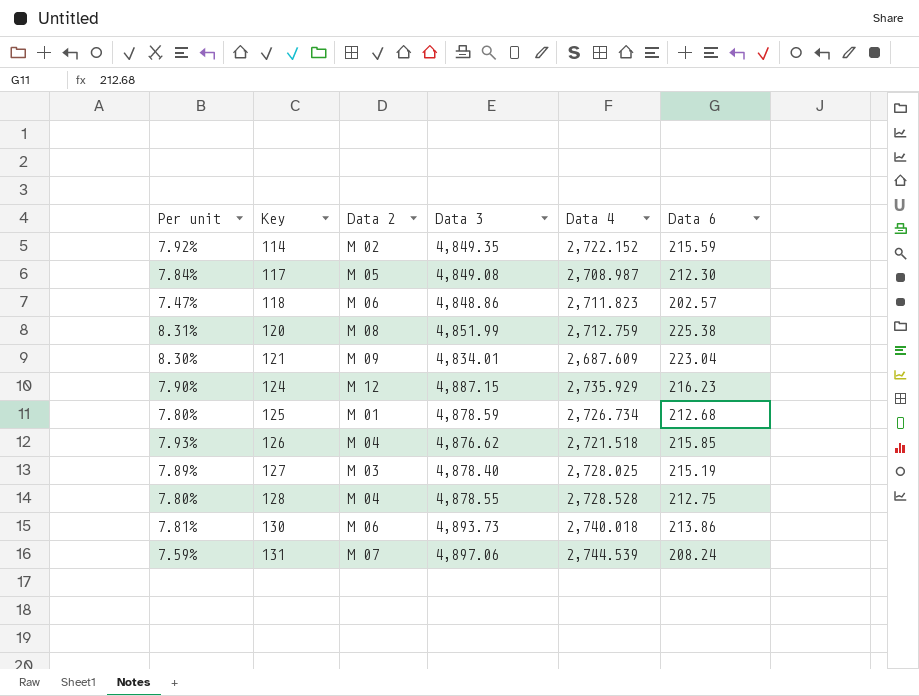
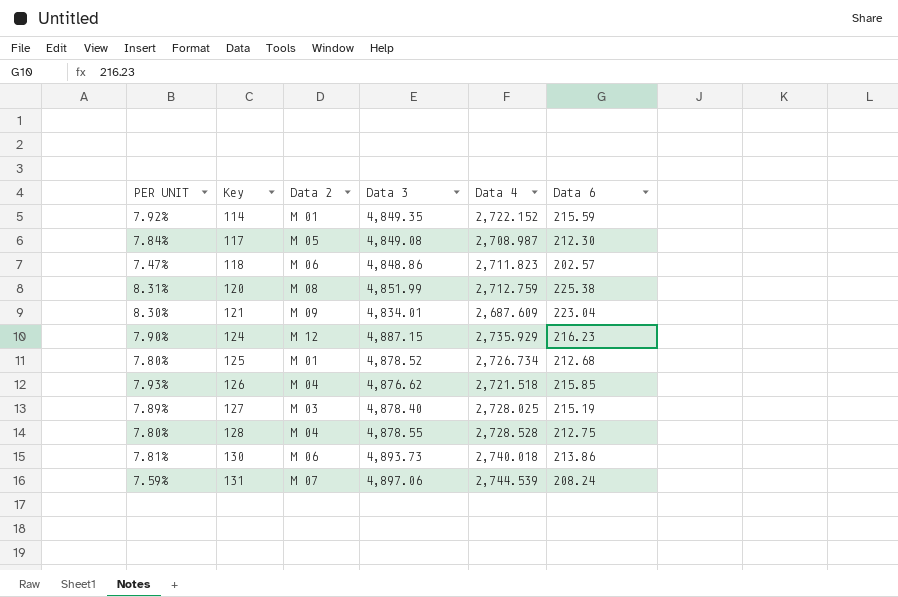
column name: Per unit -> PER UNIT
114 | Data 2: M 02 -> M 01
125 | Data 3: 4,878.59 -> 4,878.52

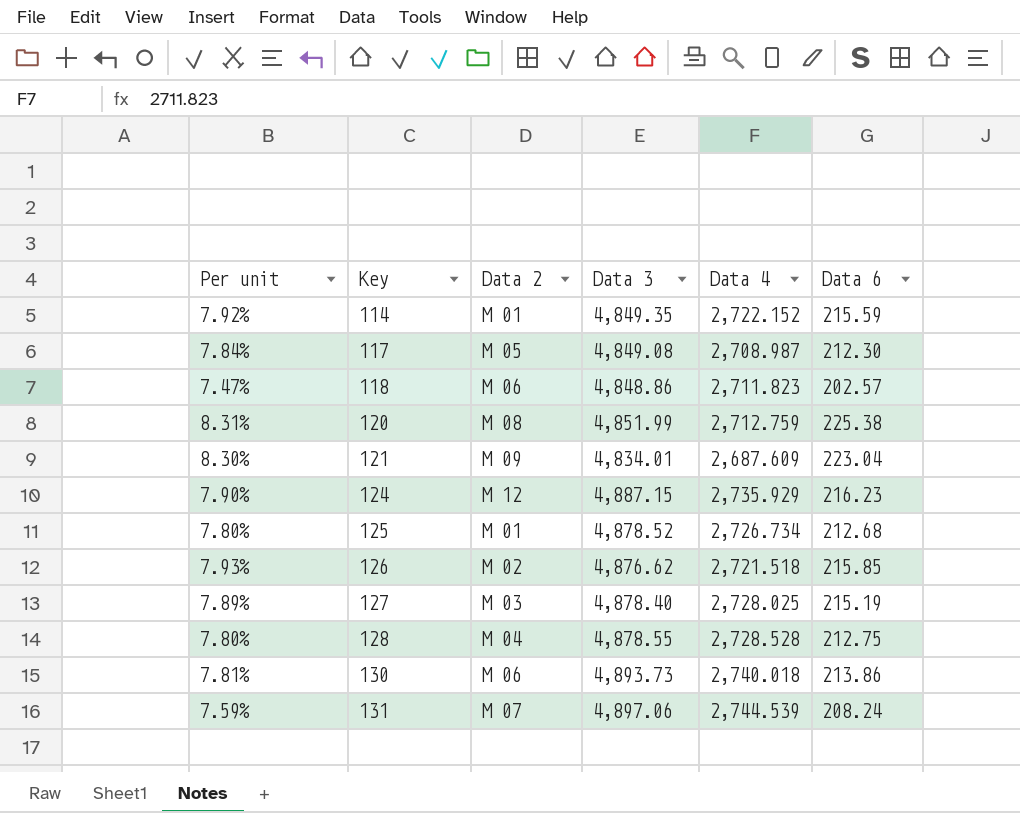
column name: PER UNIT -> Per unit
126 | Data 2: M 04 -> M 02

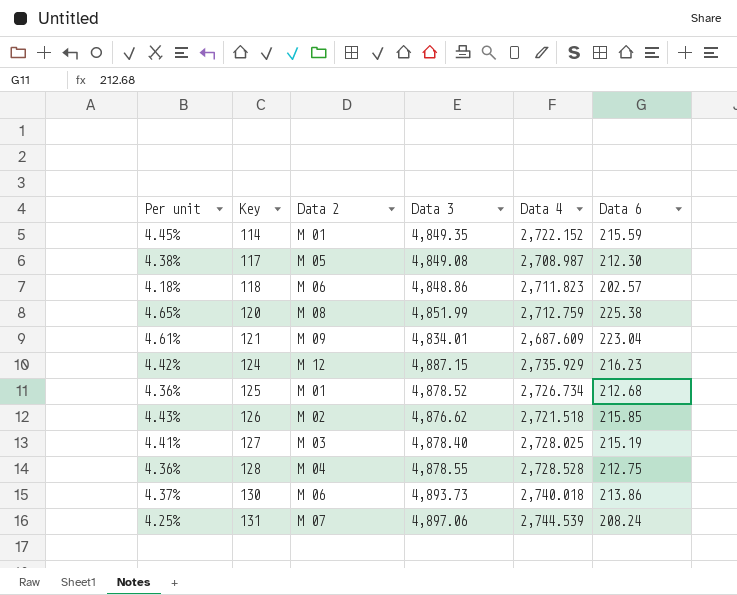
column Per unit | formula: [Data 6] / [Data 4] -> [Data 6] / [Data 3]

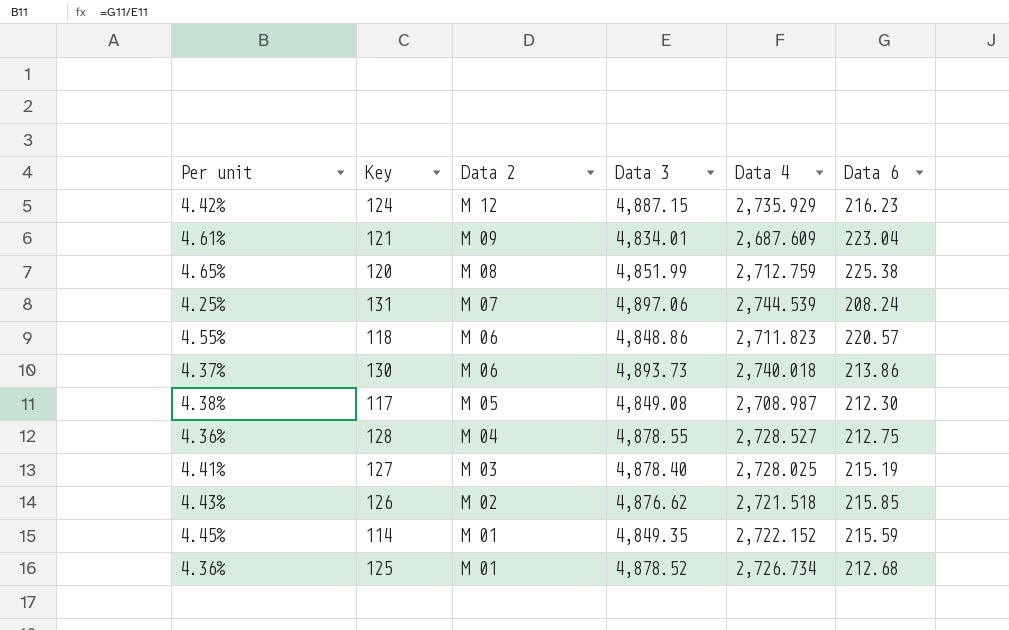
row order: Key ascending -> Data 2 descending
118 | Per unit: 4.18% -> 4.55%
118 | Data 6: 202.57 -> 220.57
128 | Data 4: 2,728.528 -> 2,728.527

